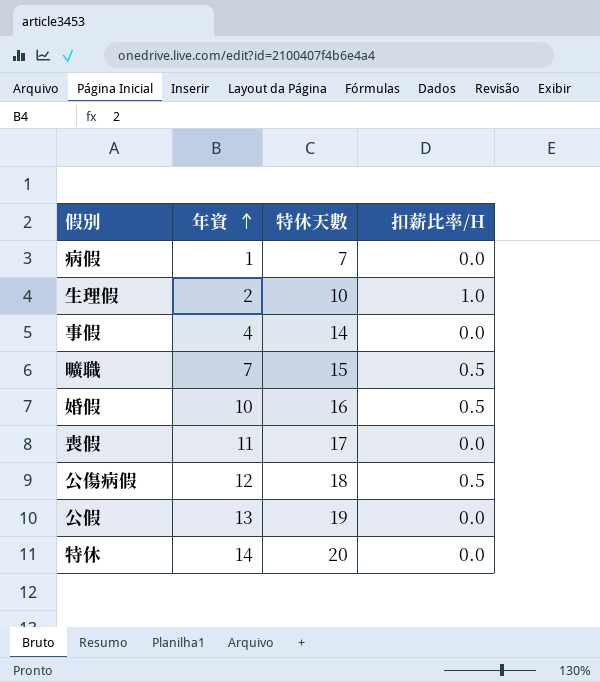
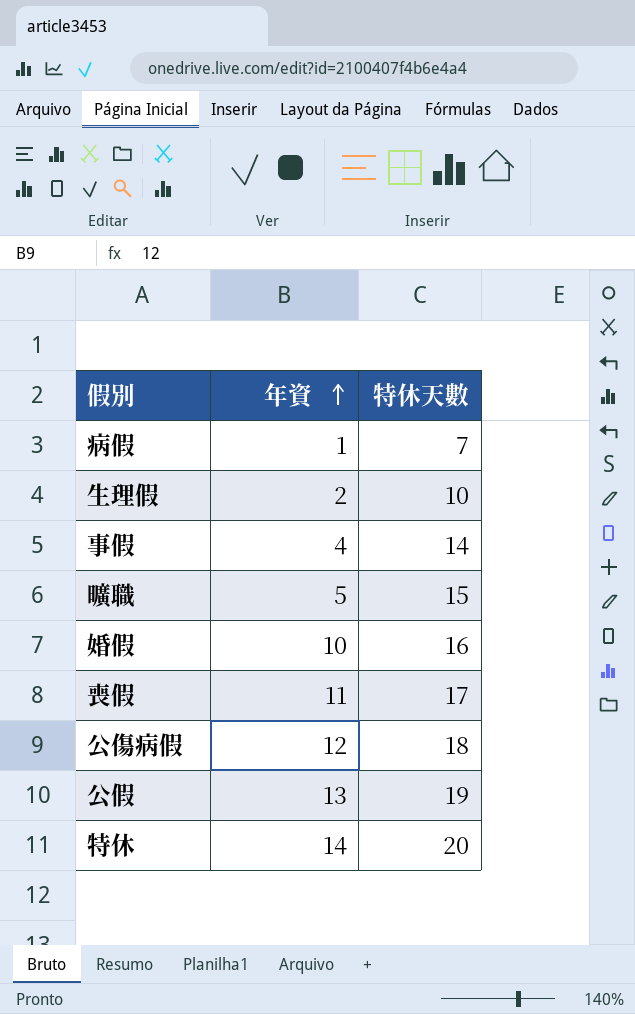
column 扣薪比率/H | position: 4 -> none
曠職 | 年資: 7 -> 5

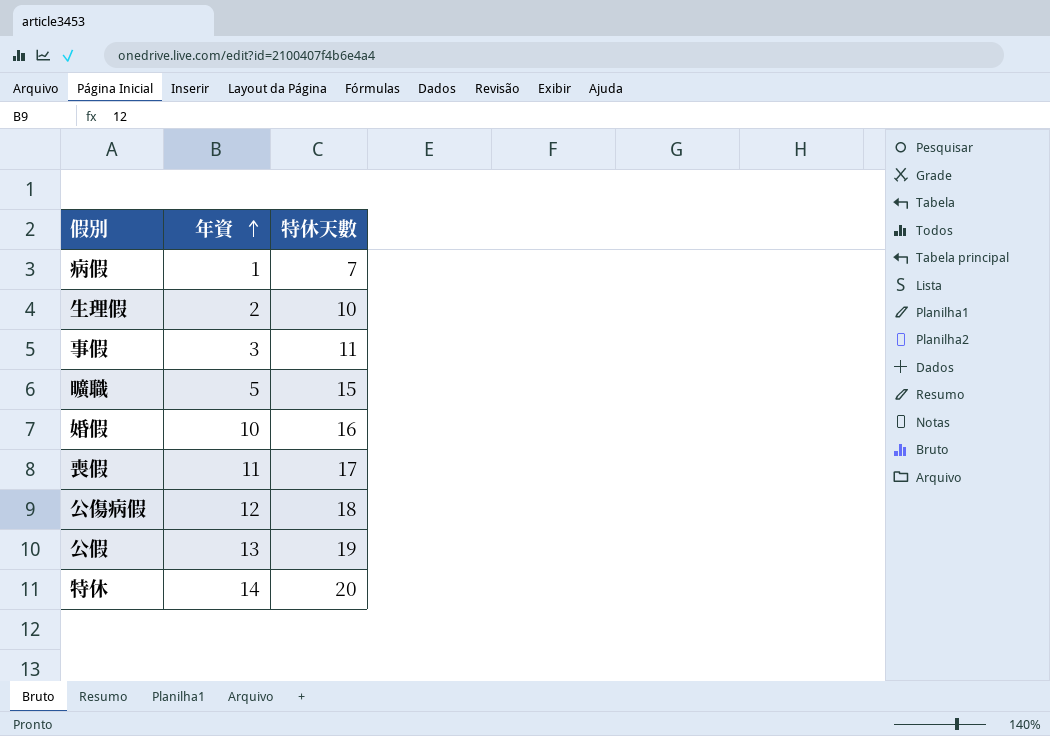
事假 | 年資: 4 -> 3
事假 | 特休天數: 14 -> 11

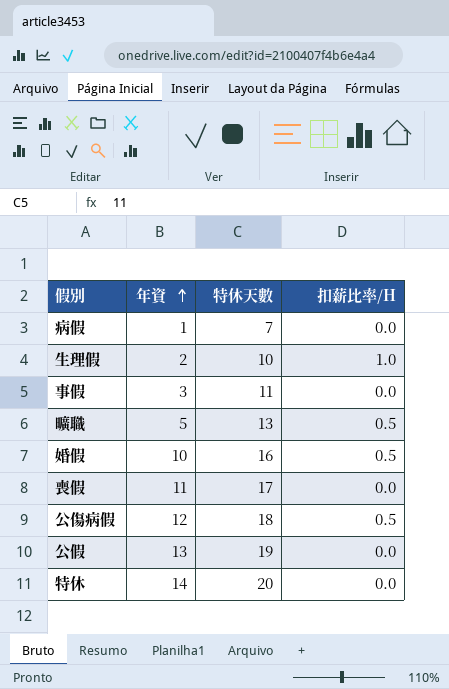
column 扣薪比率/H | position: none -> 4
曠職 | 特休天數: 15 -> 13

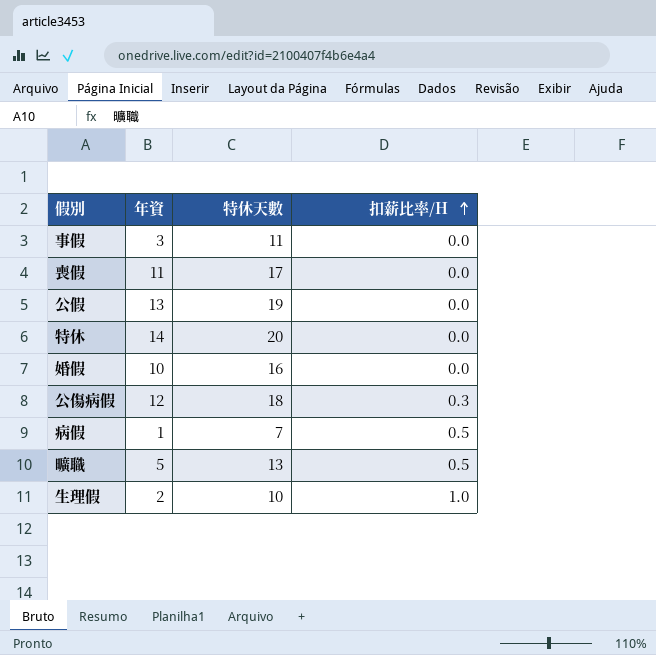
row order: 年資 ascending -> 扣薪比率/H ascending
婚假 | 扣薪比率/H: 0.5 -> 0.0
公傷病假 | 扣薪比率/H: 0.5 -> 0.3
病假 | 扣薪比率/H: 0.0 -> 0.5

